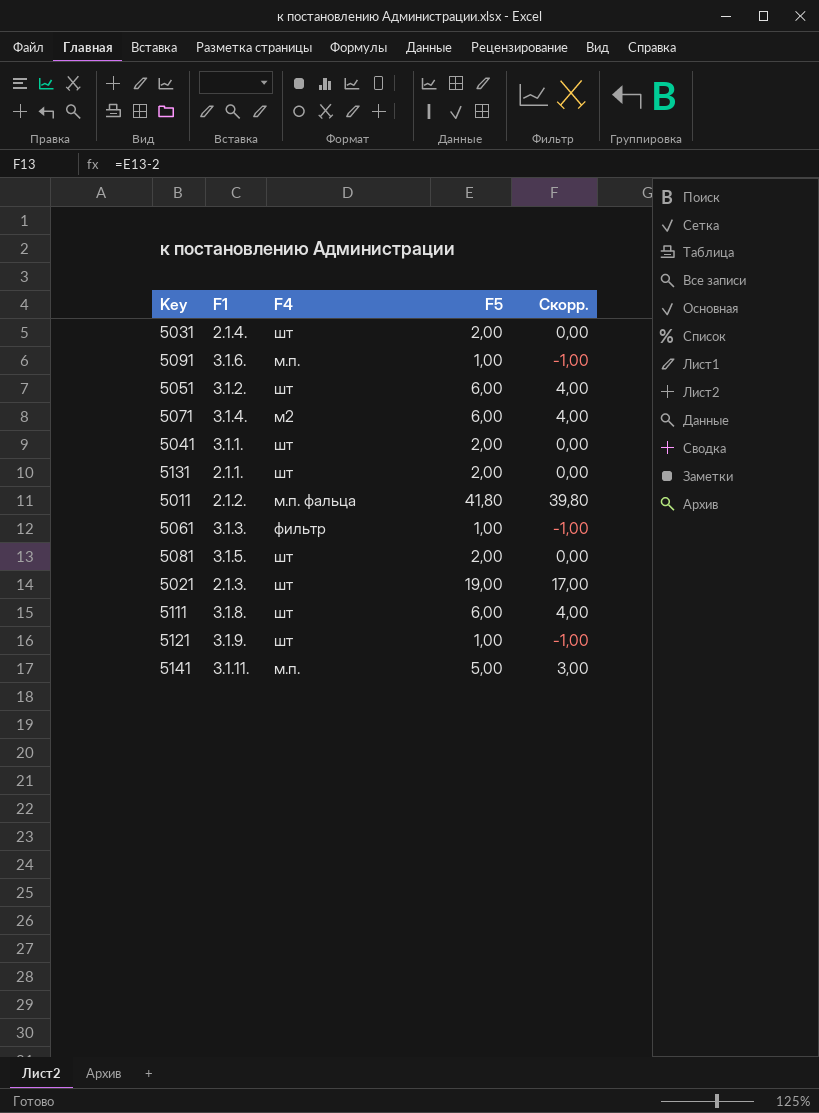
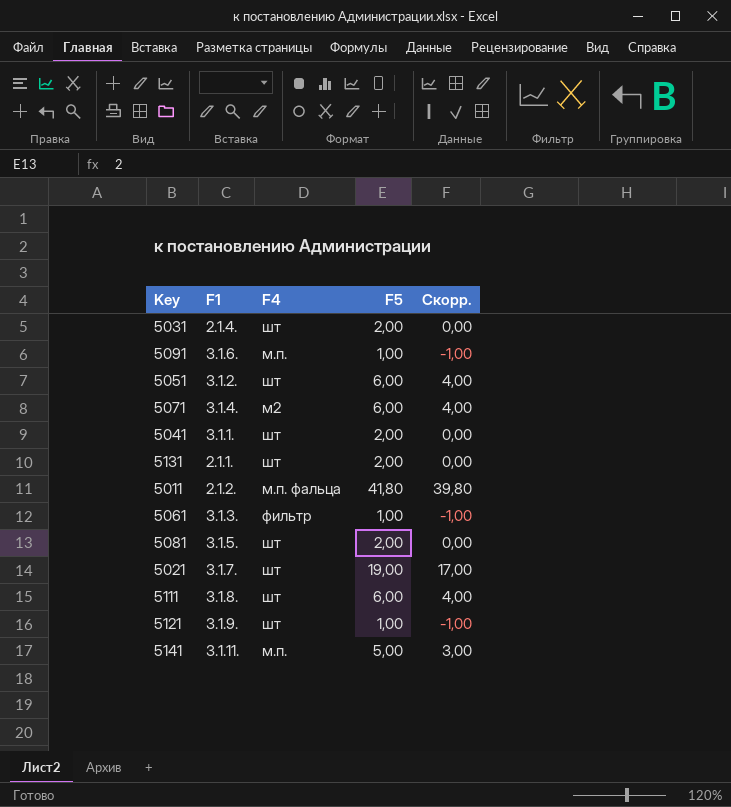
5021 | F1: 2.1.3. -> 3.1.7.

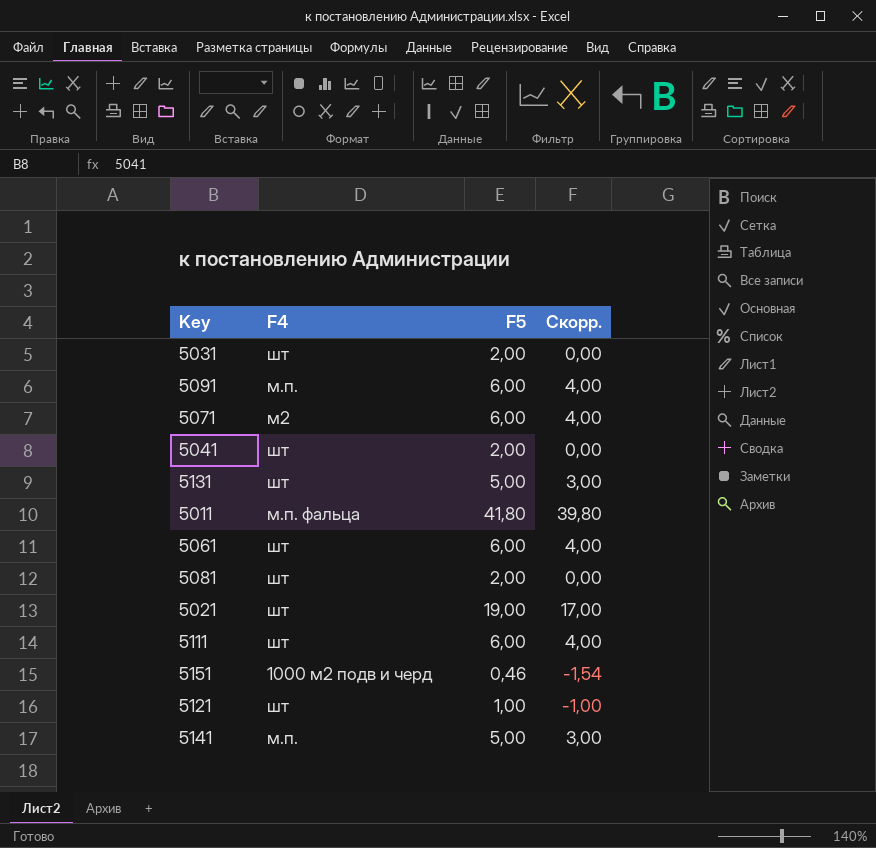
column F1 | position: 2 -> none
row 5051: 3.1.2. | шт | 6,00 | 4,00 -> none
5091 | F5: 1,00 -> 6,00
5091 | Скорр.: -1,00 -> 4,00
5131 | F5: 2,00 -> 5,00
5131 | Скорр.: 0,00 -> 3,00
5061 | F4: фильтр -> шт
5061 | F5: 1,00 -> 6,00
5061 | Скорр.: -1,00 -> 4,00
row 5151: none -> 1000 м2 подв и черд | 0,46 | -1,54

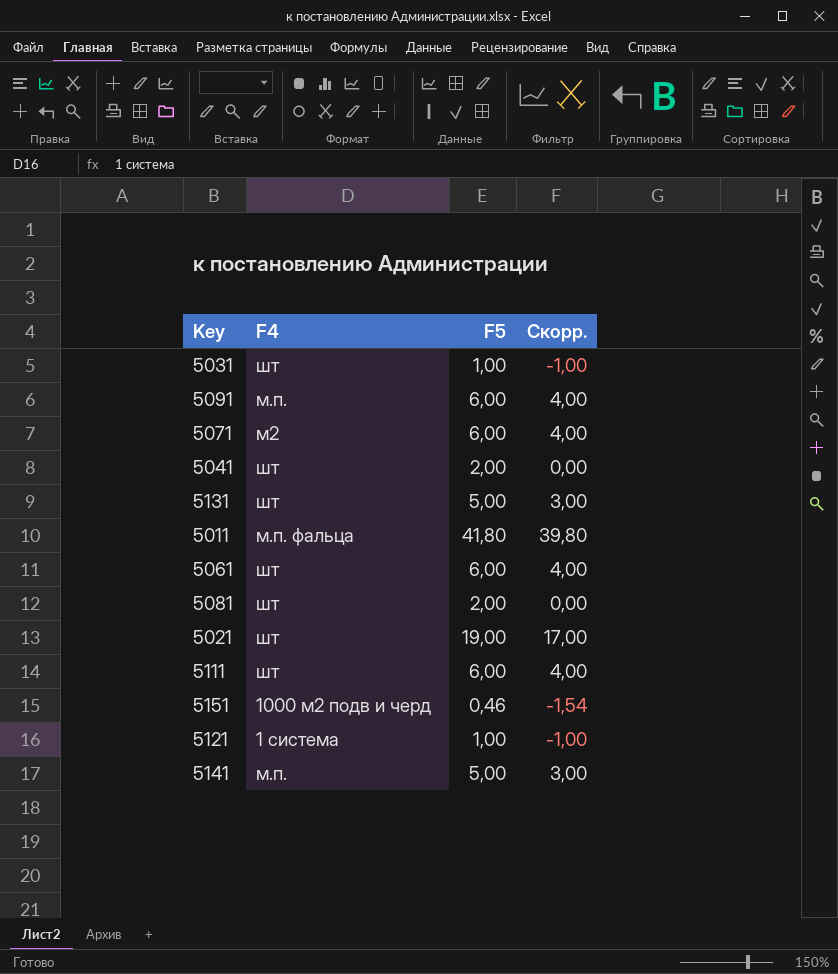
5031 | F5: 2,00 -> 1,00
5031 | Скорр.: 0,00 -> -1,00
5121 | F4: шт -> 1 система

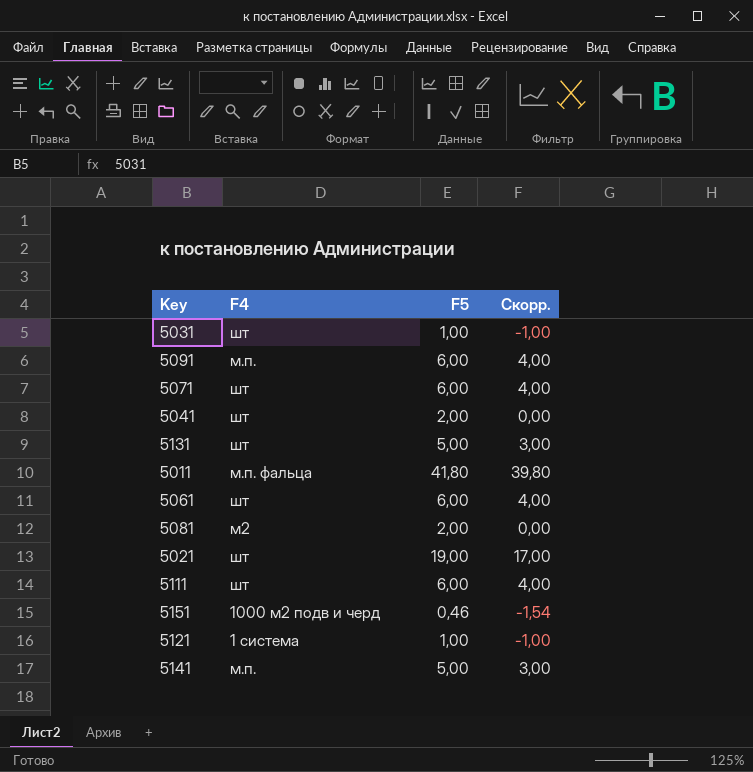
5071 | F4: м2 -> шт
5081 | F4: шт -> м2

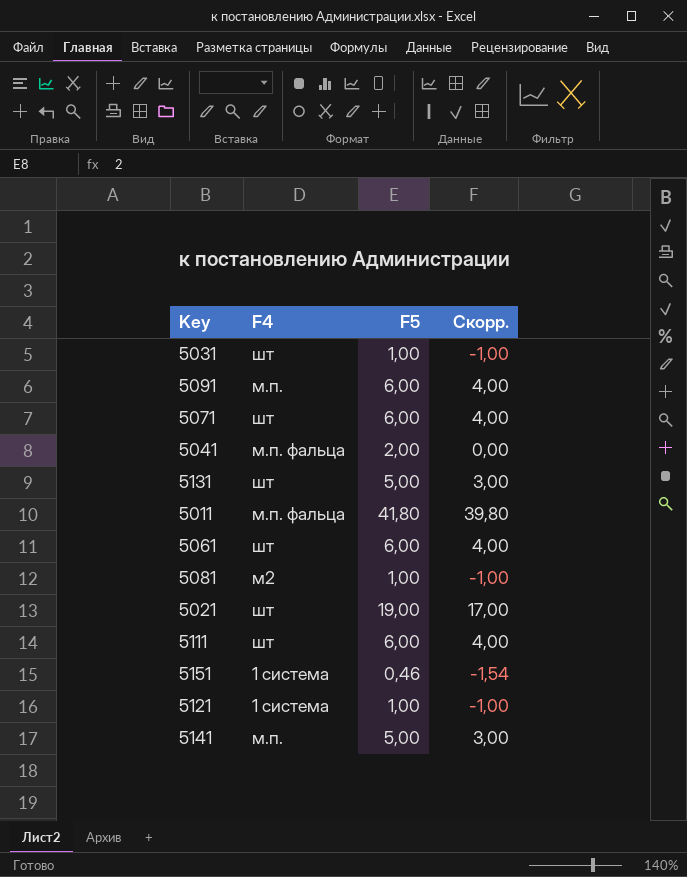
5041 | F4: шт -> м.п. фальца
5081 | F5: 2,00 -> 1,00
5081 | Скорр.: 0,00 -> -1,00
5151 | F4: 1000 м2 подв и черд -> 1 система

